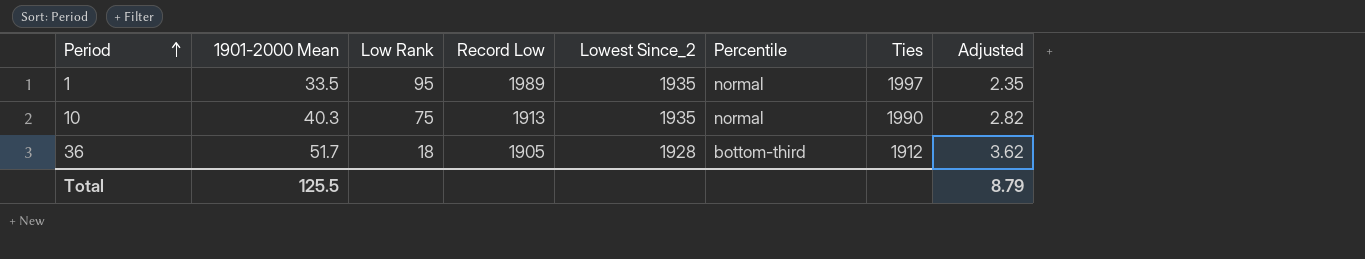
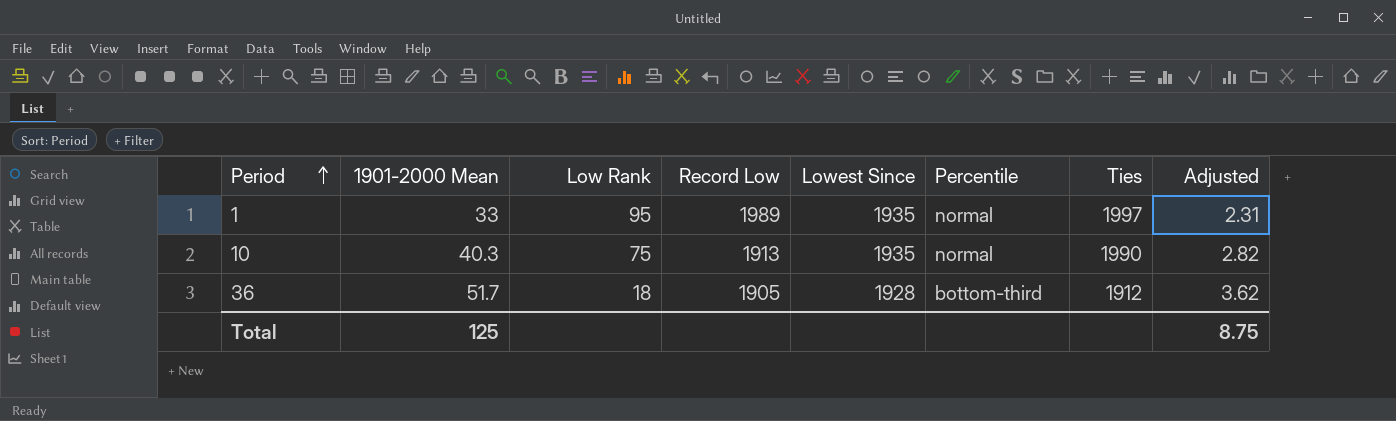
column name: Lowest Since_2 -> Lowest Since
1 | 1901-2000 Mean: 33.5 -> 33
1 | Adjusted: 2.35 -> 2.31
Total | 1901-2000 Mean: 125.5 -> 125
Total | Adjusted: 8.79 -> 8.75

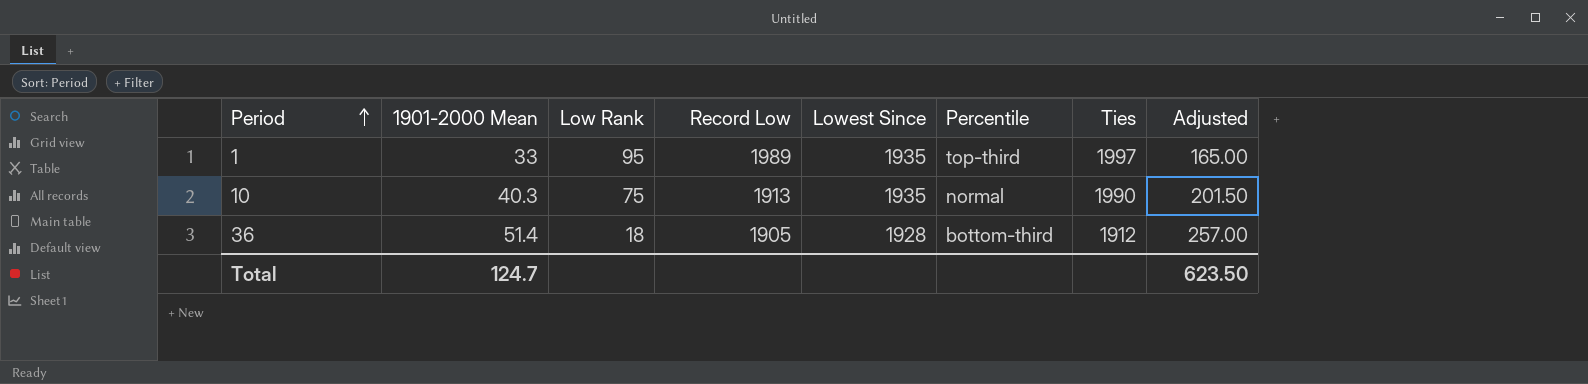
column Adjusted | formula: [1901-2000 Mean] * 0.07 -> [1901-2000 Mean] * 5
1 | Percentile: normal -> top-third
36 | 1901-2000 Mean: 51.7 -> 51.4
Total | 1901-2000 Mean: 125 -> 124.7
Total | Adjusted: 8.75 -> 623.50

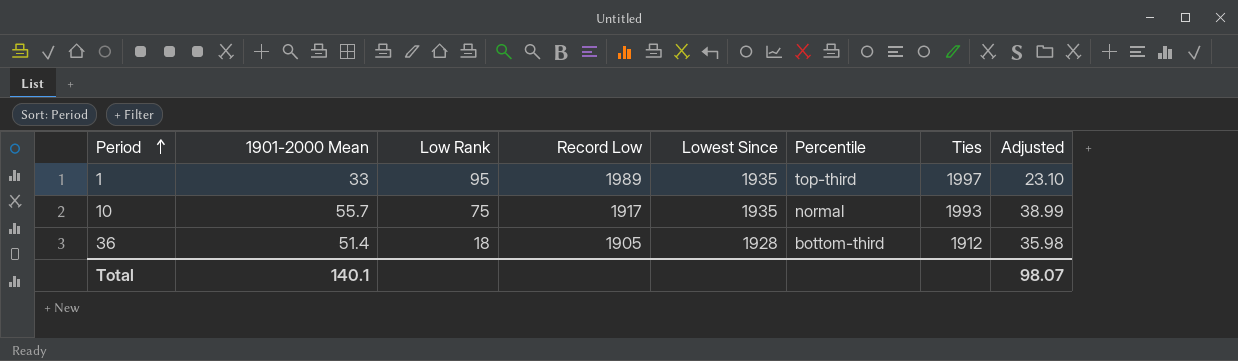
column Adjusted | formula: [1901-2000 Mean] * 5 -> [1901-2000 Mean] * 0.7
10 | 1901-2000 Mean: 40.3 -> 55.7
10 | Record Low: 1913 -> 1917
10 | Ties: 1990 -> 1993
Total | 1901-2000 Mean: 124.7 -> 140.1
Total | Adjusted: 623.50 -> 98.07

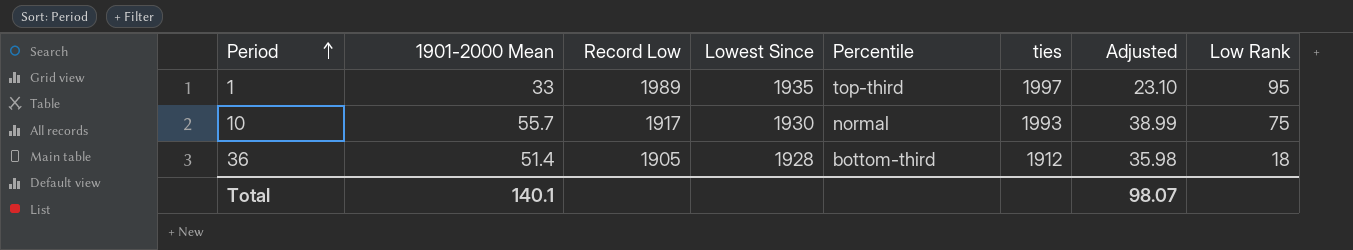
column name: Ties -> ties
column Low Rank | position: 3 -> 8
10 | Lowest Since: 1935 -> 1930

